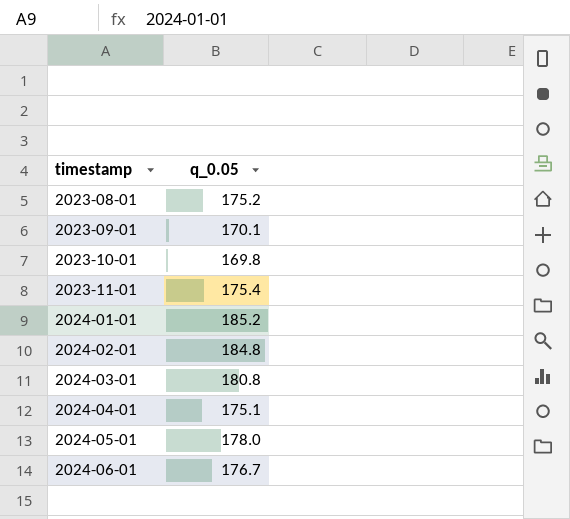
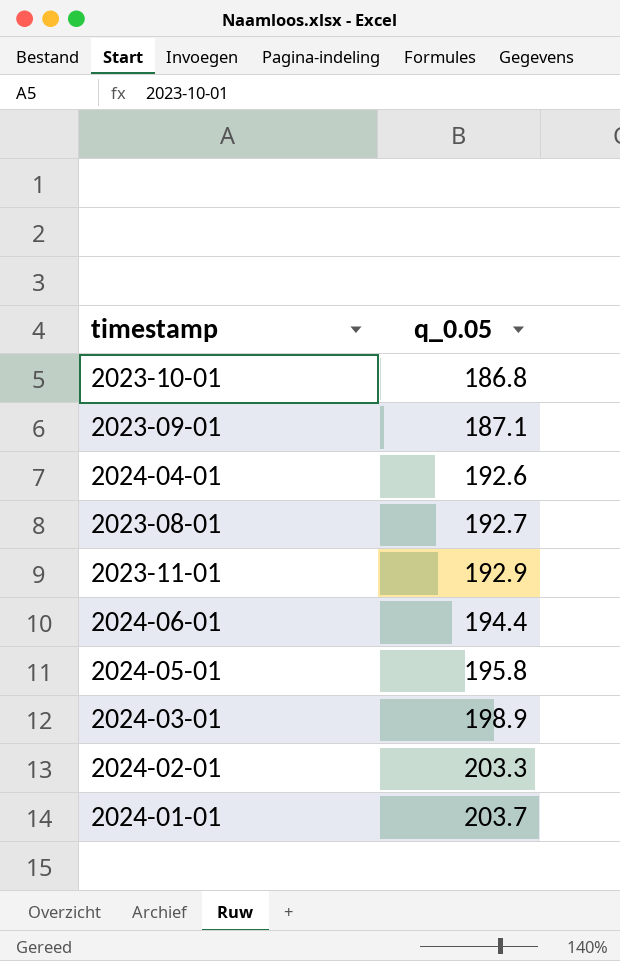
row order: timestamp ascending -> q_0.05 ascending
2023-10-01 | q_0.05: 169.8 -> 186.8
2023-09-01 | q_0.05: 170.1 -> 187.1
2024-04-01 | q_0.05: 175.1 -> 192.6
2023-08-01 | q_0.05: 175.2 -> 192.7
2023-11-01 | q_0.05: 175.4 -> 192.9
2024-06-01 | q_0.05: 176.7 -> 194.4
2024-05-01 | q_0.05: 178.0 -> 195.8
2024-03-01 | q_0.05: 180.8 -> 198.9
2024-02-01 | q_0.05: 184.8 -> 203.3
2024-01-01 | q_0.05: 185.2 -> 203.7

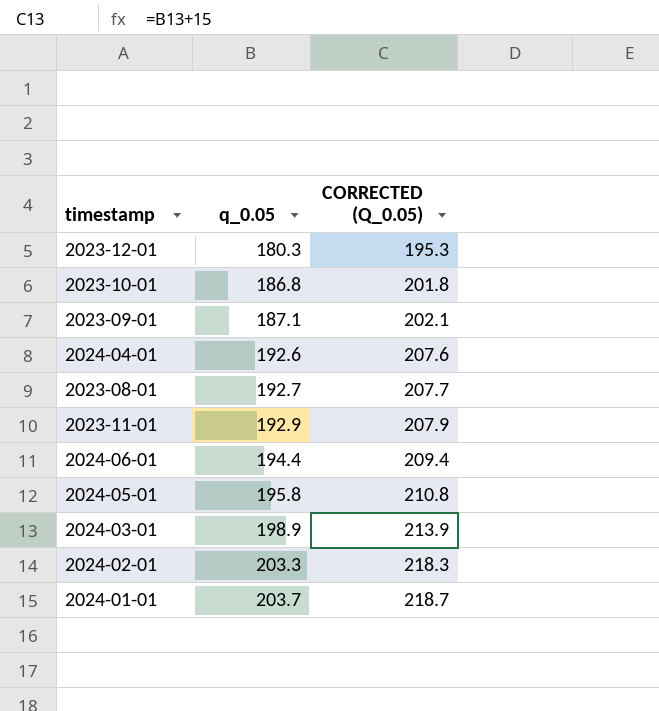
column CORRECTED (Q_0.05) | formula: none -> [q_0.05] + 15
row 2023-12-01: none -> 180.3 | 195.3

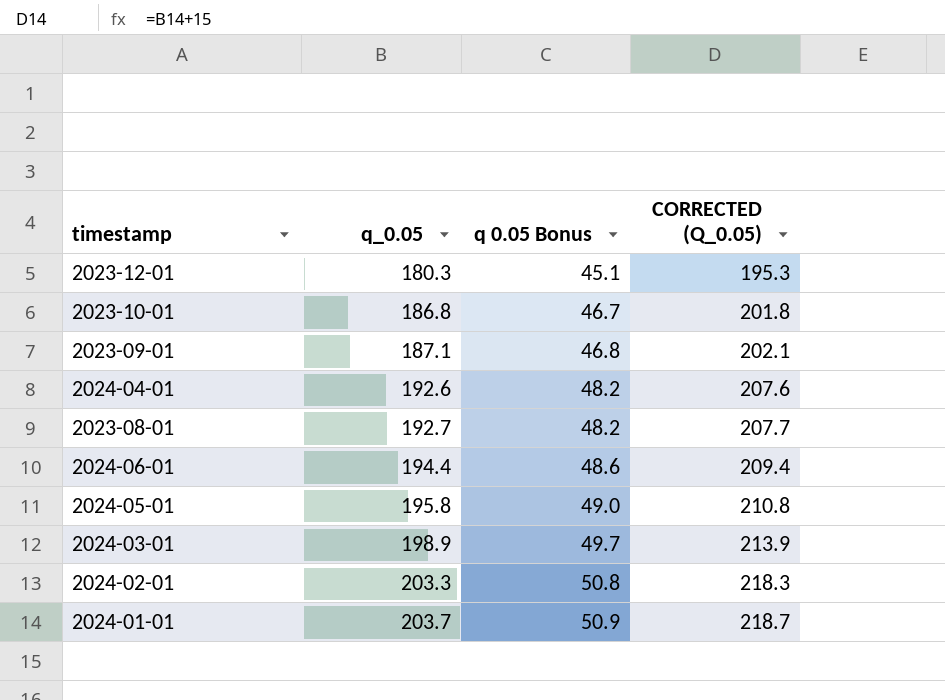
column q 0.05 Bonus | formula: none -> [q_0.05] * 0.25
row 2023-11-01: 192.9 | 207.9 -> none

